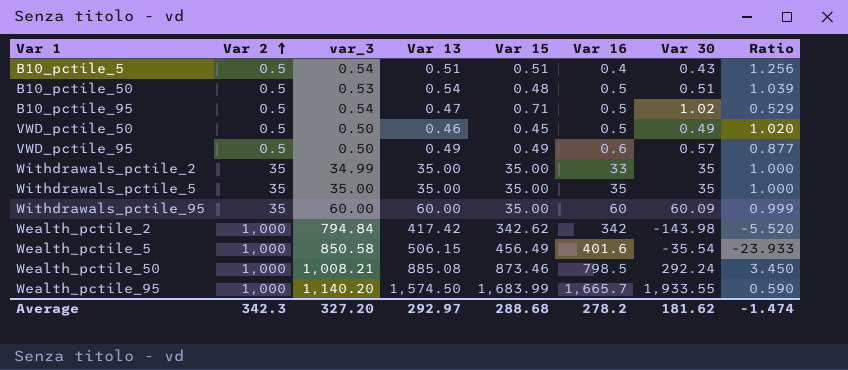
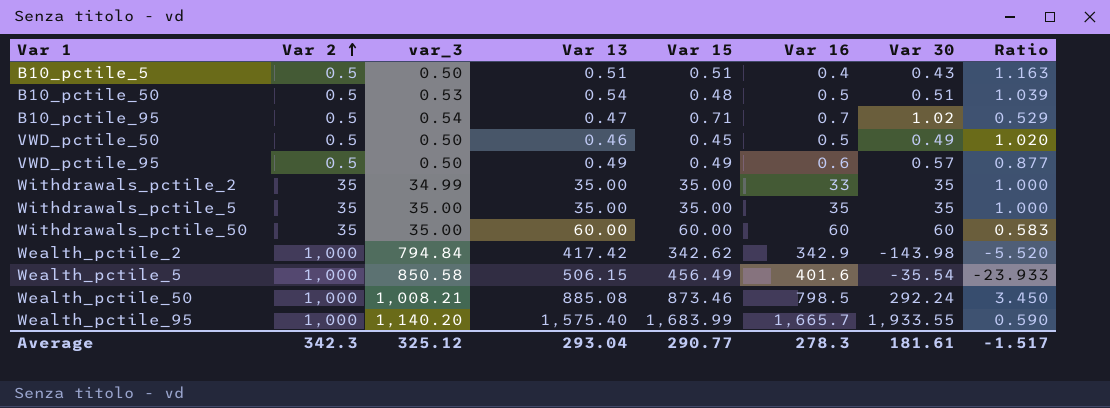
row Withdrawals_pctile_95: 35 | 60.00 | 60.00 | 35.00 | 60 | 60.09 | 0.999 -> none
B10_pctile_5 | var_3: 0.54 -> 0.50
B10_pctile_5 | Ratio: 1.256 -> 1.163
B10_pctile_95 | Var 16: 0.5 -> 0.7
row Withdrawals_pctile_50: none -> 35 | 35.00 | 60.00 | 60.00 | 60 | 60 | 0.583
Wealth_pctile_2 | Var 16: 342 -> 342.9
Wealth_pctile_95 | Var 13: 1,574.50 -> 1,575.40
Average | var_3: 327.20 -> 325.12
Average | Var 13: 292.97 -> 293.04
Average | Var 15: 288.68 -> 290.77
Average | Var 16: 278.2 -> 278.3
Average | Var 30: 181.62 -> 181.61
Average | Ratio: -1.474 -> -1.517

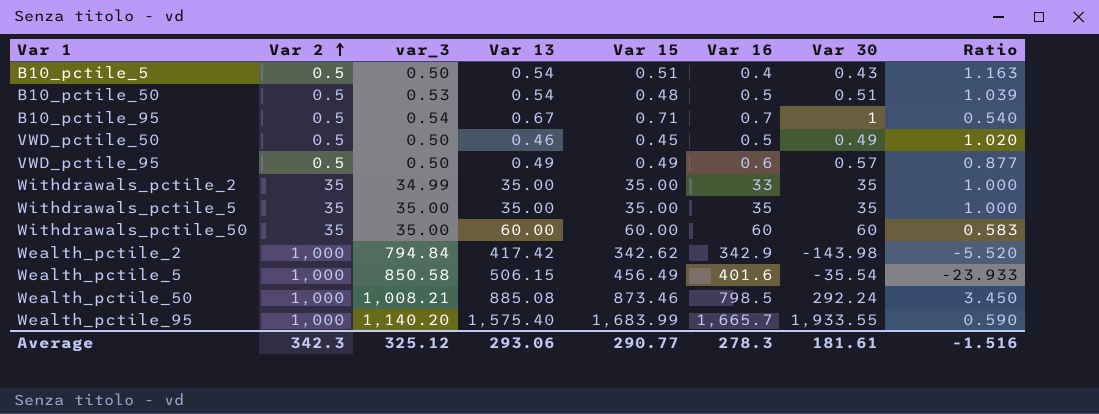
B10_pctile_5 | Var 13: 0.51 -> 0.54
B10_pctile_95 | Var 13: 0.47 -> 0.67
B10_pctile_95 | Var 30: 1.02 -> 1
B10_pctile_95 | Ratio: 0.529 -> 0.540
Average | Var 13: 293.04 -> 293.06
Average | Ratio: -1.517 -> -1.516

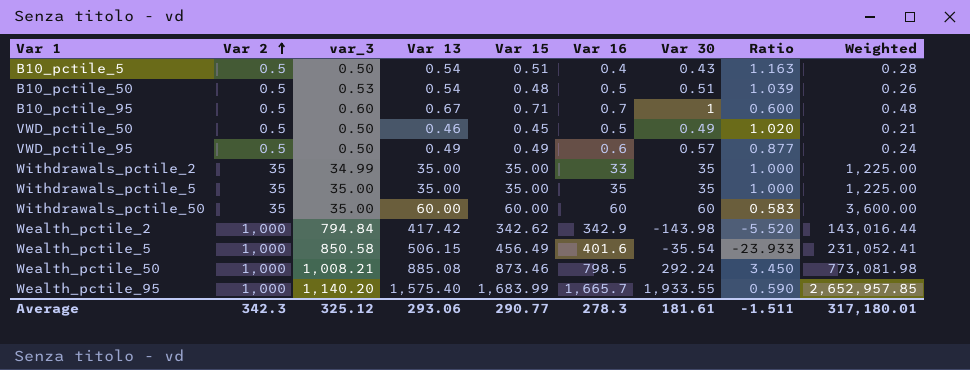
column Weighted | formula: none -> [Var 13] * [Var 15]
B10_pctile_95 | var_3: 0.54 -> 0.60
B10_pctile_95 | Ratio: 0.540 -> 0.600
Average | Ratio: -1.516 -> -1.511

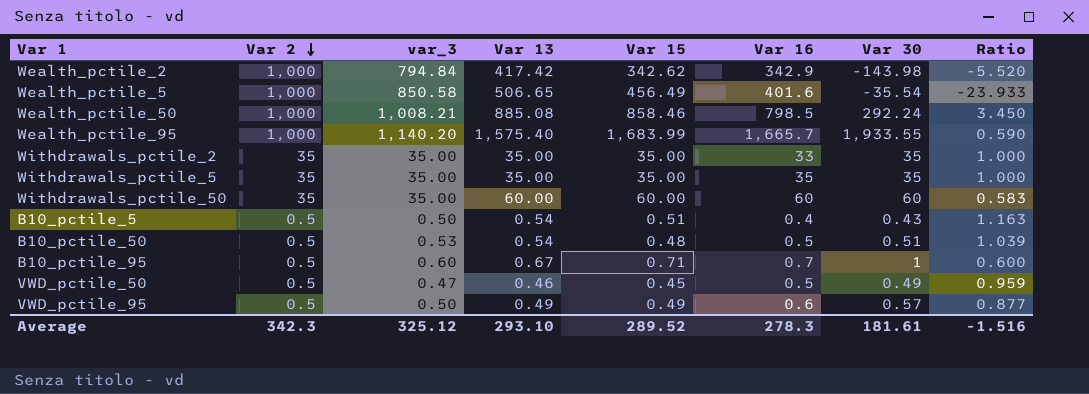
row order: Var 2 ascending -> Var 2 descending
column Weighted | formula: [Var 13] * [Var 15] -> none
Wealth_pctile_5 | Var 13: 506.15 -> 506.65
Wealth_pctile_50 | Var 15: 873.46 -> 858.46
Withdrawals_pctile_2 | var_3: 34.99 -> 35.00
VWD_pctile_50 | var_3: 0.50 -> 0.47
VWD_pctile_50 | Ratio: 1.020 -> 0.959
Average | Var 13: 293.06 -> 293.10
Average | Var 15: 290.77 -> 289.52
Average | Ratio: -1.511 -> -1.516

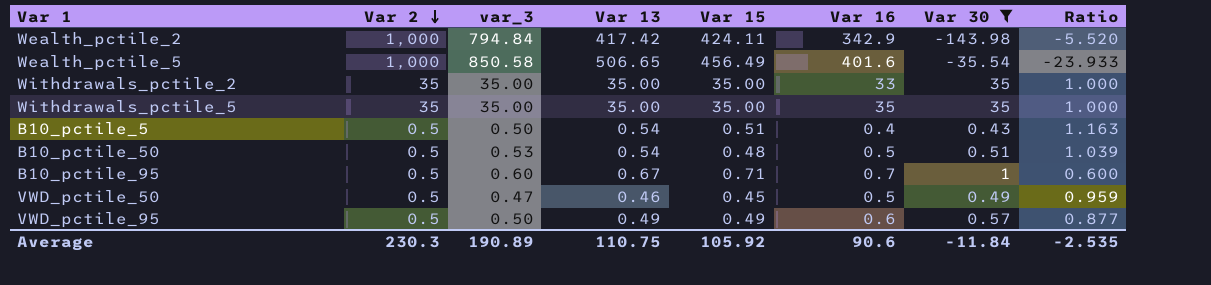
filter: none -> Var 30 <= 35
Wealth_pctile_2 | Var 15: 342.62 -> 424.11
Average | Var 2: 342.3 -> 230.3
Average | var_3: 325.12 -> 190.89
Average | Var 13: 293.10 -> 110.75
Average | Var 15: 289.52 -> 105.92
Average | Var 16: 278.3 -> 90.6
Average | Var 30: 181.61 -> -11.84
Average | Ratio: -1.516 -> -2.535

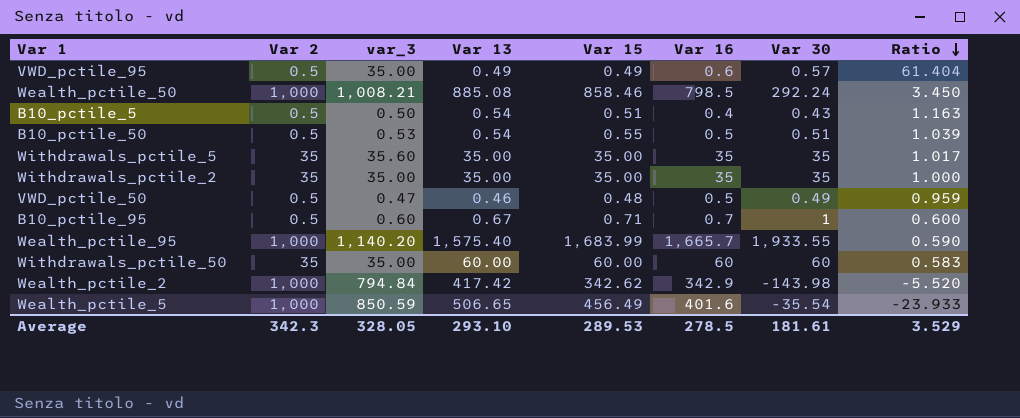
filter: Var 30 <= 35 -> none
row order: Var 2 descending -> Ratio descending
VWD_pctile_95 | var_3: 0.50 -> 35.00
VWD_pctile_95 | Ratio: 0.877 -> 61.404
B10_pctile_50 | Var 15: 0.48 -> 0.55
Withdrawals_pctile_5 | var_3: 35.00 -> 35.60
Withdrawals_pctile_5 | Ratio: 1.000 -> 1.017
Withdrawals_pctile_2 | Var 16: 33 -> 35
VWD_pctile_50 | Var 15: 0.45 -> 0.48
Wealth_pctile_2 | Var 15: 424.11 -> 342.62
Wealth_pctile_5 | var_3: 850.58 -> 850.59
Average | Var 2: 230.3 -> 342.3
Average | var_3: 190.89 -> 328.05
Average | Var 13: 110.75 -> 293.10
Average | Var 15: 105.92 -> 289.53
Average | Var 16: 90.6 -> 278.5
Average | Var 30: -11.84 -> 181.61
Average | Ratio: -2.535 -> 3.529

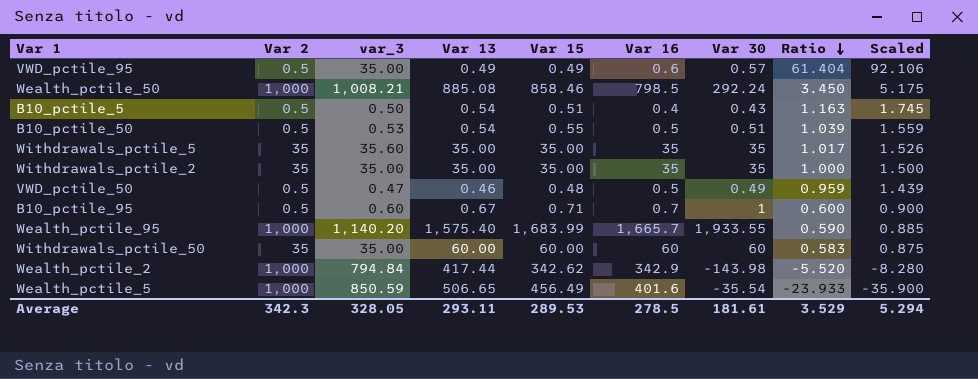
column Scaled | formula: none -> [Ratio] * 1.5
Wealth_pctile_2 | Var 13: 417.42 -> 417.44
Average | Var 13: 293.10 -> 293.11

